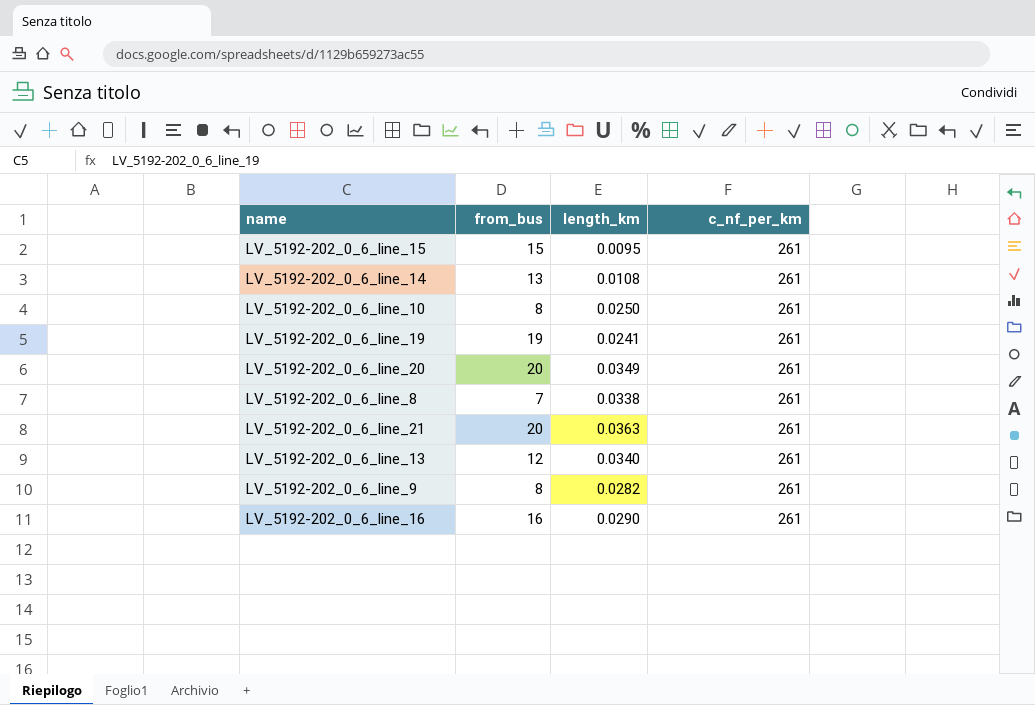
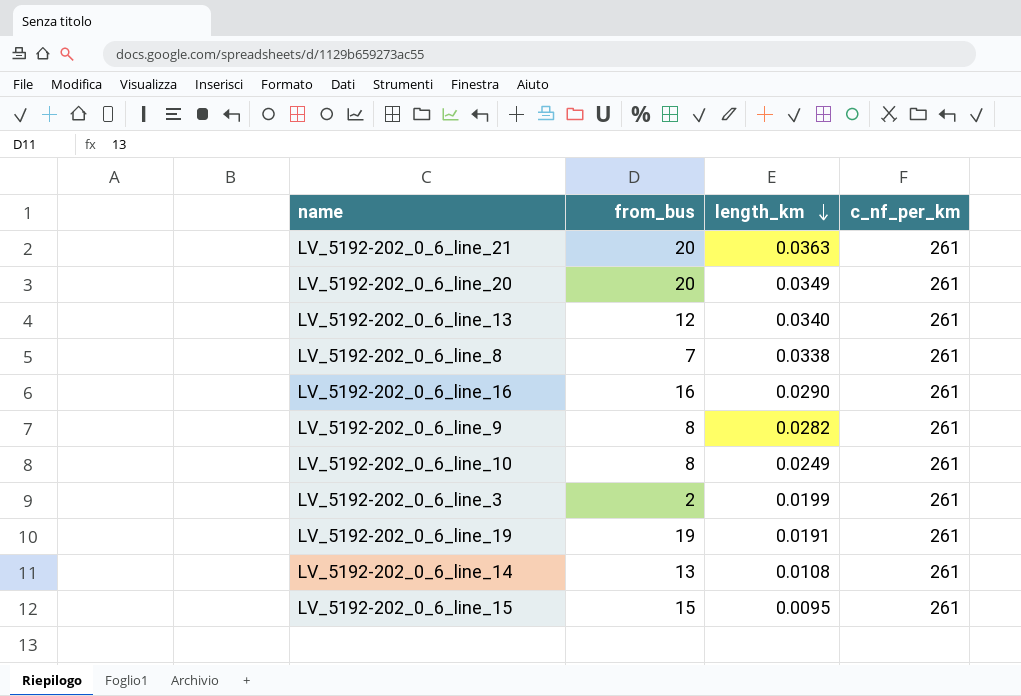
row order: none -> length_km descending
LV_5192-202_0_6_line_10 | length_km: 0.0250 -> 0.0249
row LV_5192-202_0_6_line_3: none -> 2 | 0.0199 | 261
LV_5192-202_0_6_line_19 | length_km: 0.0241 -> 0.0191

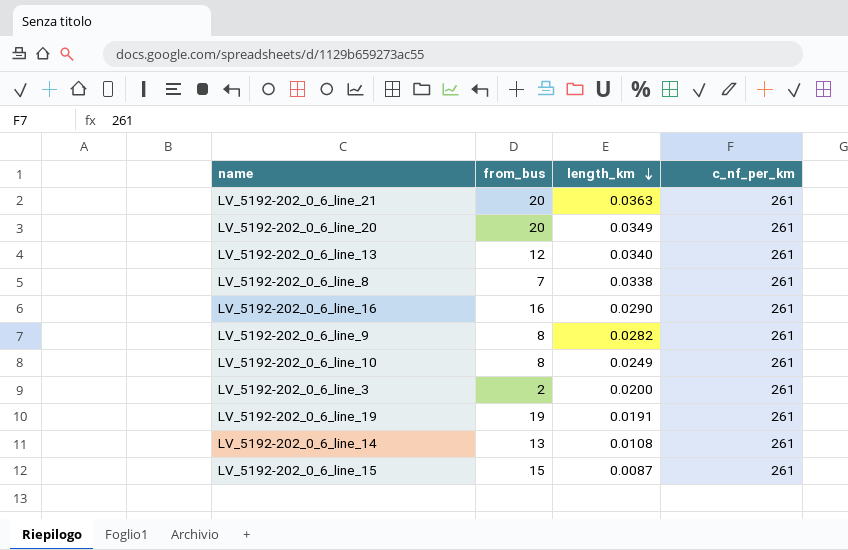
LV_5192-202_0_6_line_3 | length_km: 0.0199 -> 0.0200
LV_5192-202_0_6_line_15 | length_km: 0.0095 -> 0.0087

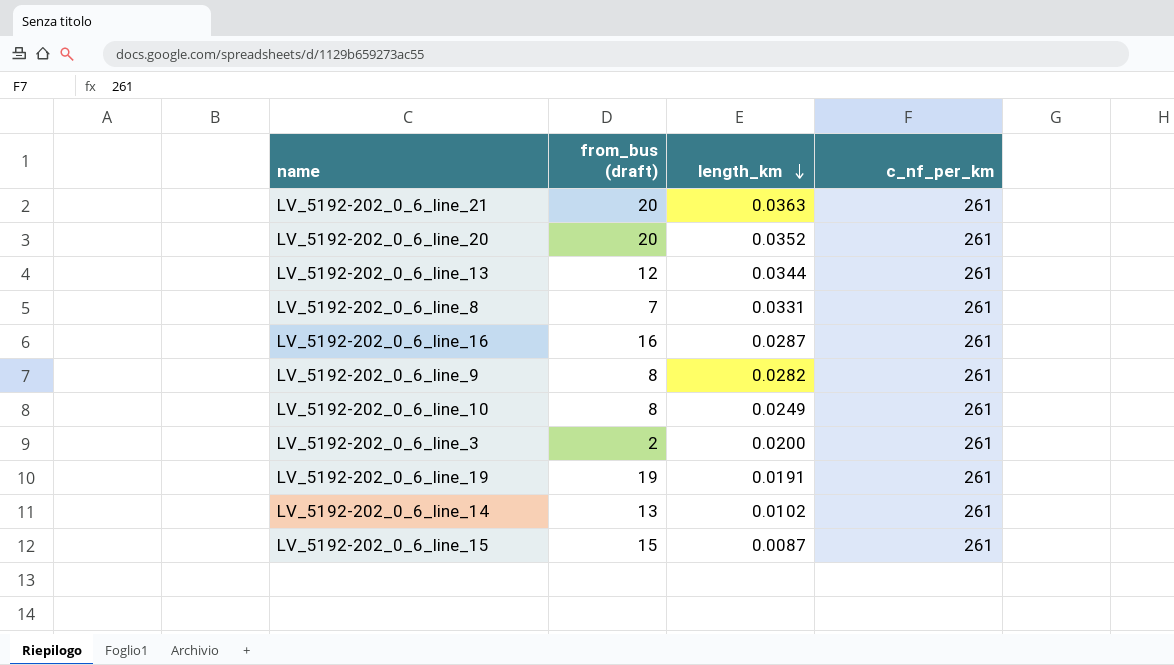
column name: from_bus -> from_bus (draft)
LV_5192-202_0_6_line_20 | length_km: 0.0349 -> 0.0352
LV_5192-202_0_6_line_13 | length_km: 0.0340 -> 0.0344
LV_5192-202_0_6_line_8 | length_km: 0.0338 -> 0.0331
LV_5192-202_0_6_line_16 | length_km: 0.0290 -> 0.0287
LV_5192-202_0_6_line_14 | length_km: 0.0108 -> 0.0102

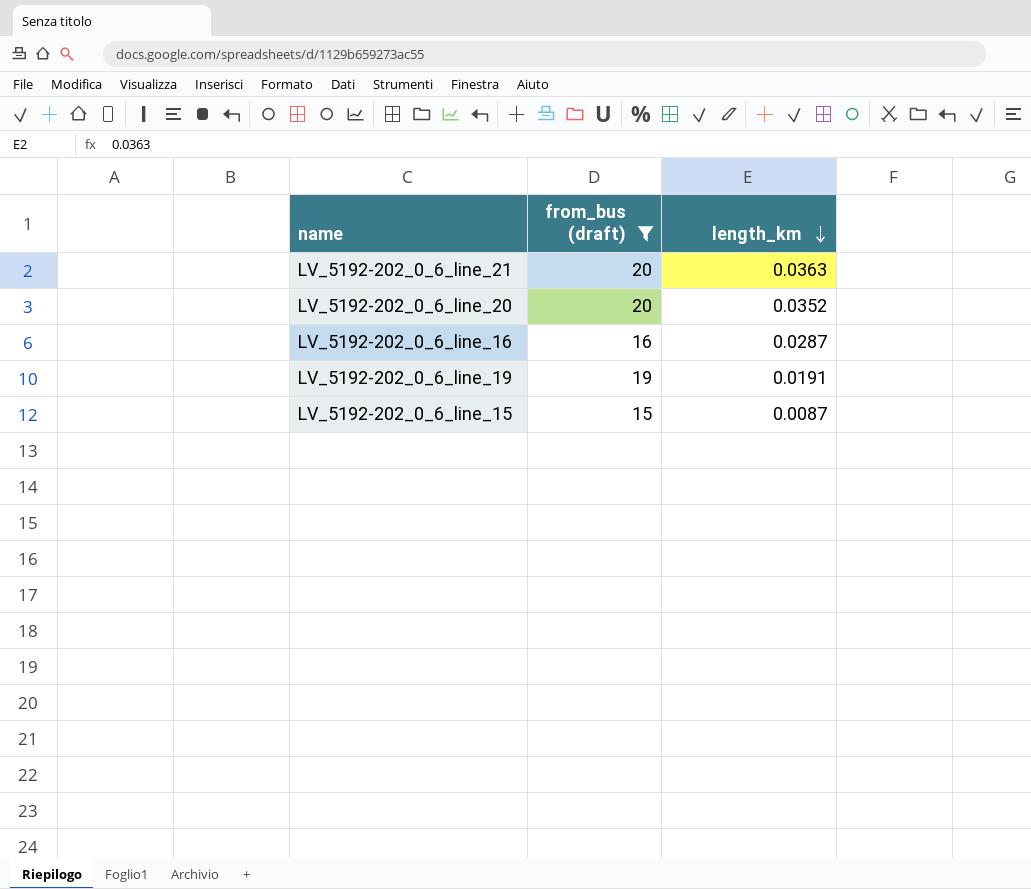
filter: none -> from_bus (draft) >= 15
column c_nf_per_km | position: 4 -> none

